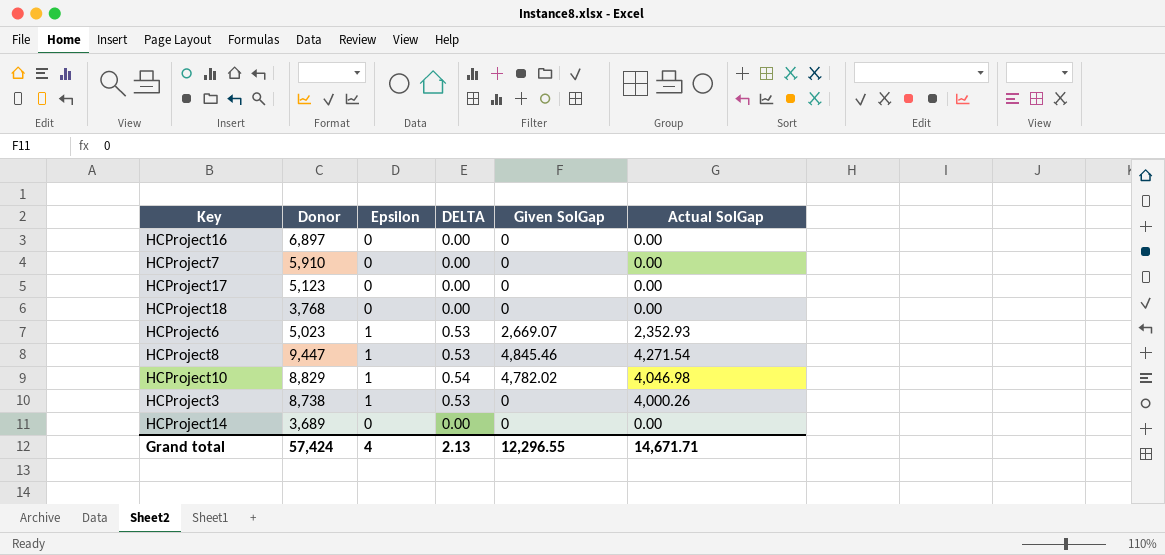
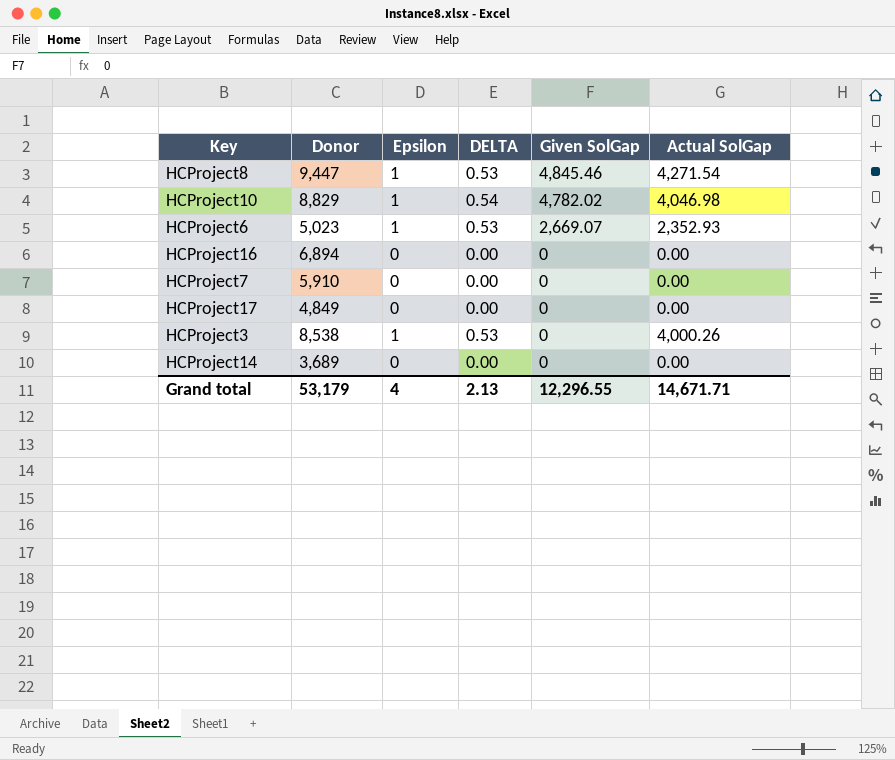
row order: none -> Given SolGap descending
row HCProject18: 3,768 | 0 | 0.00 | 0 | 0.00 -> none
HCProject16 | Donor: 6,897 -> 6,894
HCProject17 | Donor: 5,123 -> 4,849
HCProject3 | Donor: 8,738 -> 8,538
Grand total | Donor: 57,424 -> 53,179

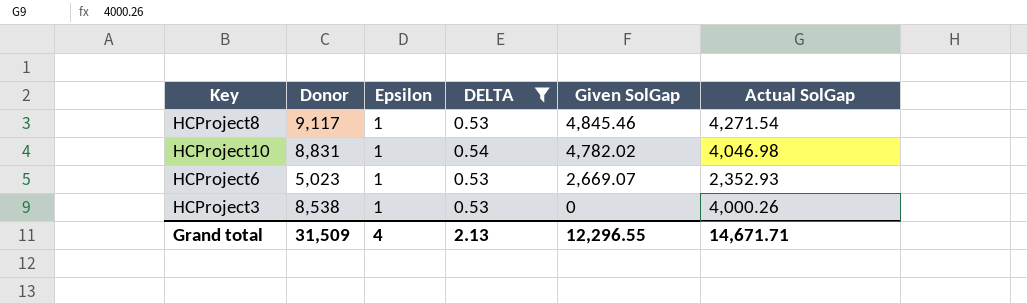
filter: none -> DELTA != 0.00
HCProject8 | Donor: 9,447 -> 9,117
HCProject10 | Donor: 8,829 -> 8,831
Grand total | Donor: 53,179 -> 31,509

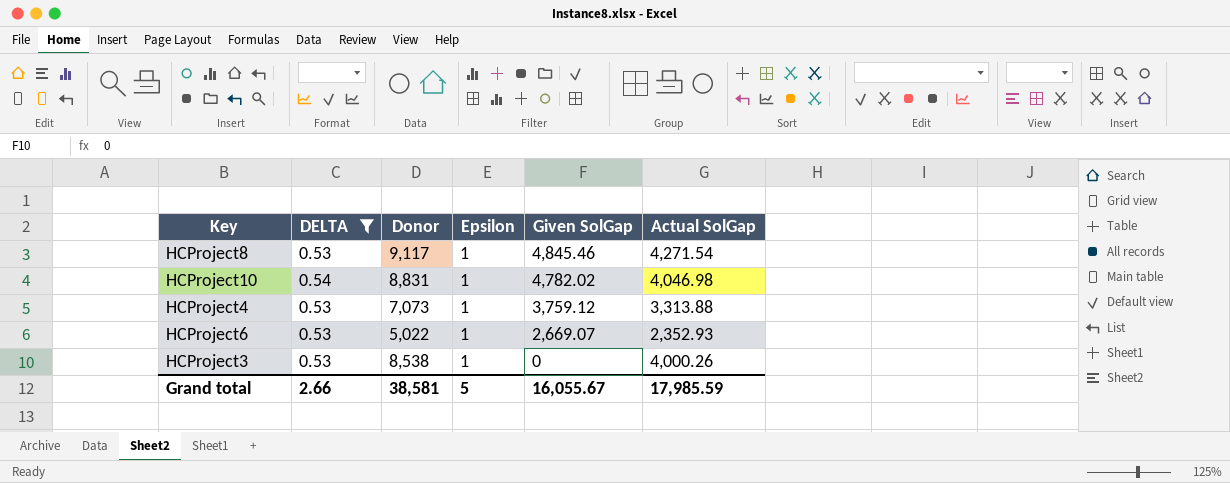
column DELTA | position: 4 -> 2
row HCProject4: none -> 0.53 | 7,073 | 1 | 3,759.12 | 3,313.88
HCProject6 | Donor: 5,023 -> 5,022
Grand total | DELTA: 2.13 -> 2.66
Grand total | Donor: 31,509 -> 38,581
Grand total | Epsilon: 4 -> 5
Grand total | Given SolGap: 12,296.55 -> 16,055.67
Grand total | Actual SolGap: 14,671.71 -> 17,985.59

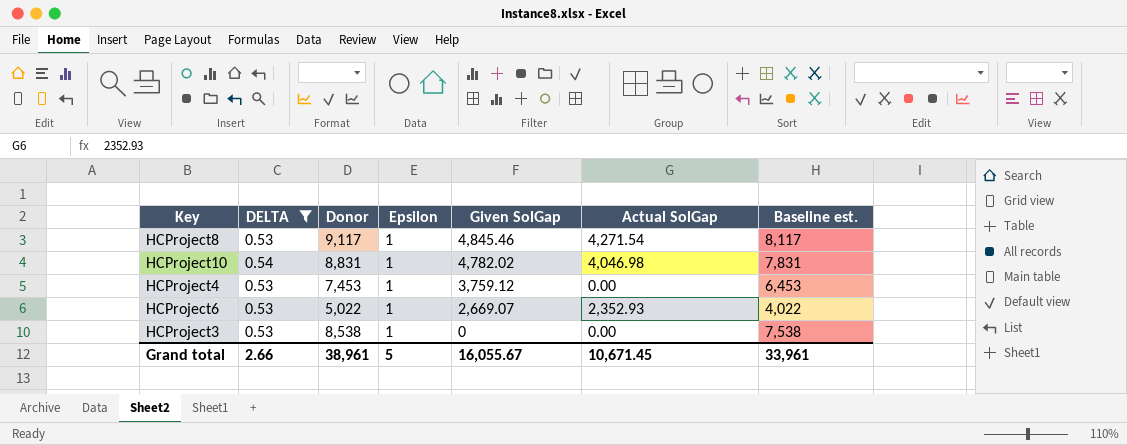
column Baseline est. | formula: none -> [Donor] - 1000
HCProject4 | Donor: 7,073 -> 7,453
HCProject4 | Actual SolGap: 3,313.88 -> 0.00
HCProject3 | Actual SolGap: 4,000.26 -> 0.00
Grand total | Donor: 38,581 -> 38,961
Grand total | Actual SolGap: 17,985.59 -> 10,671.45

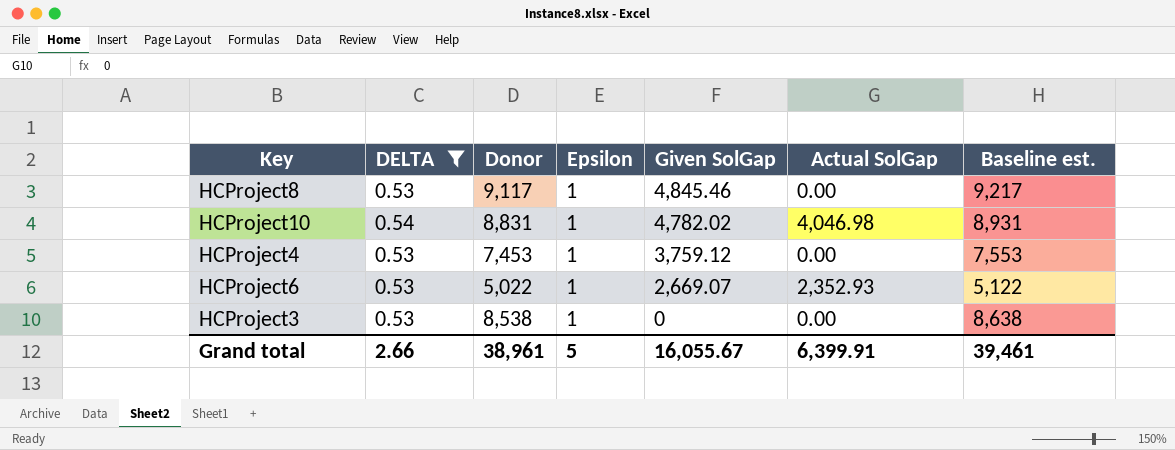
column Baseline est. | formula: [Donor] - 1000 -> [Donor] + 100
HCProject8 | Actual SolGap: 4,271.54 -> 0.00
Grand total | Actual SolGap: 10,671.45 -> 6,399.91
Grand total | Baseline est.: 33,961 -> 39,461

